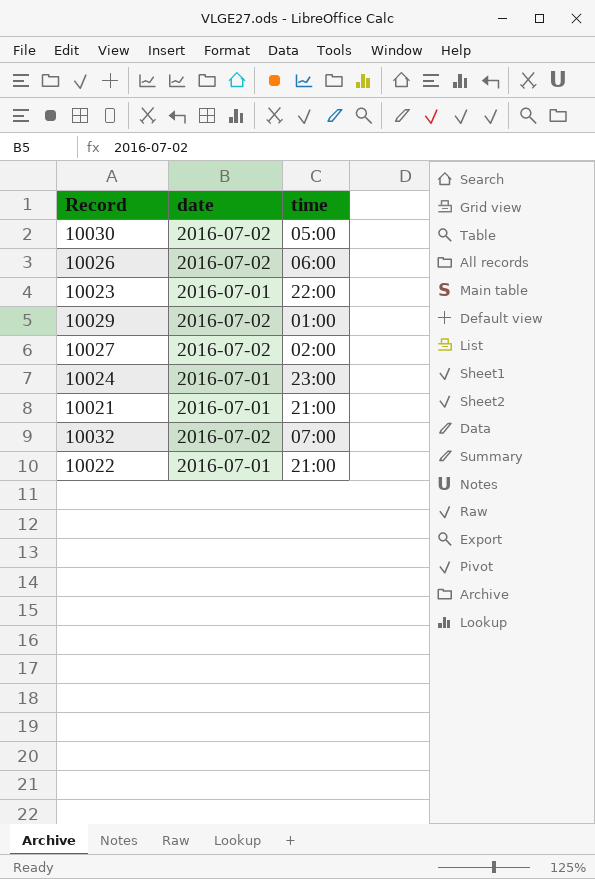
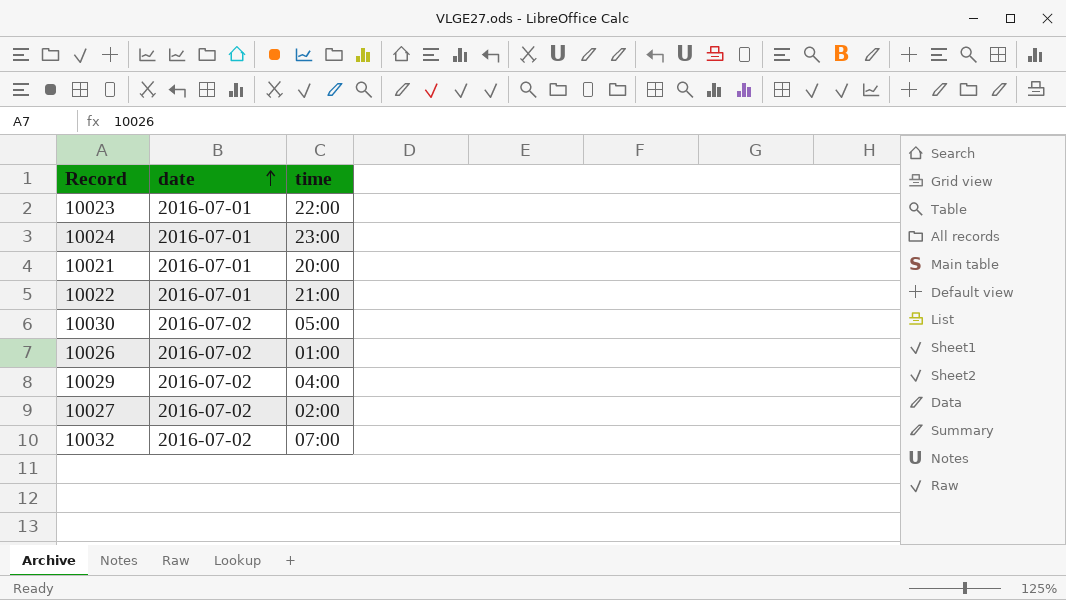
row order: none -> date ascending
10021 | time: 21:00 -> 20:00
10026 | time: 06:00 -> 01:00
10029 | time: 01:00 -> 04:00

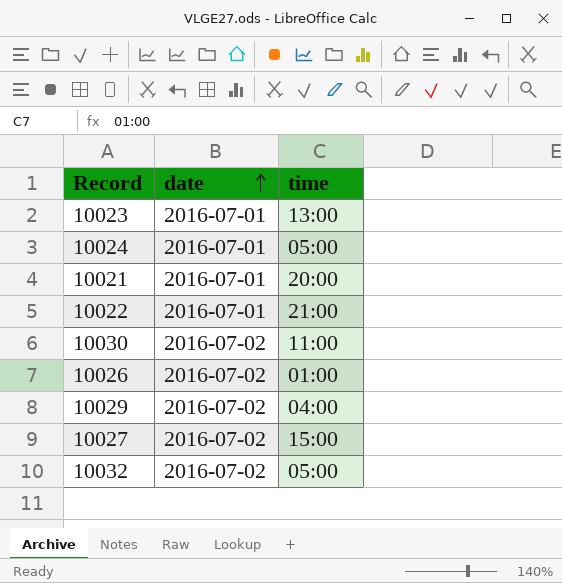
10023 | time: 22:00 -> 13:00
10024 | time: 23:00 -> 05:00
10030 | time: 05:00 -> 11:00
10027 | time: 02:00 -> 15:00
10032 | time: 07:00 -> 05:00

